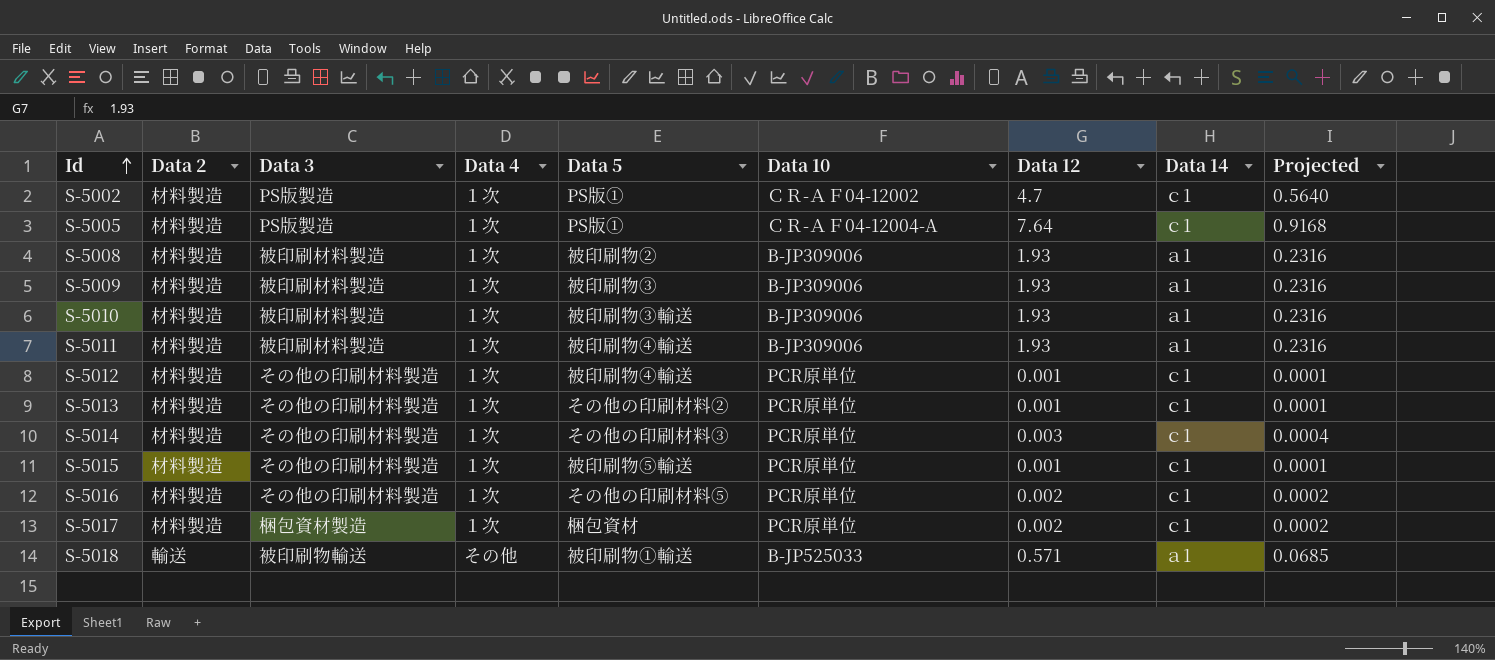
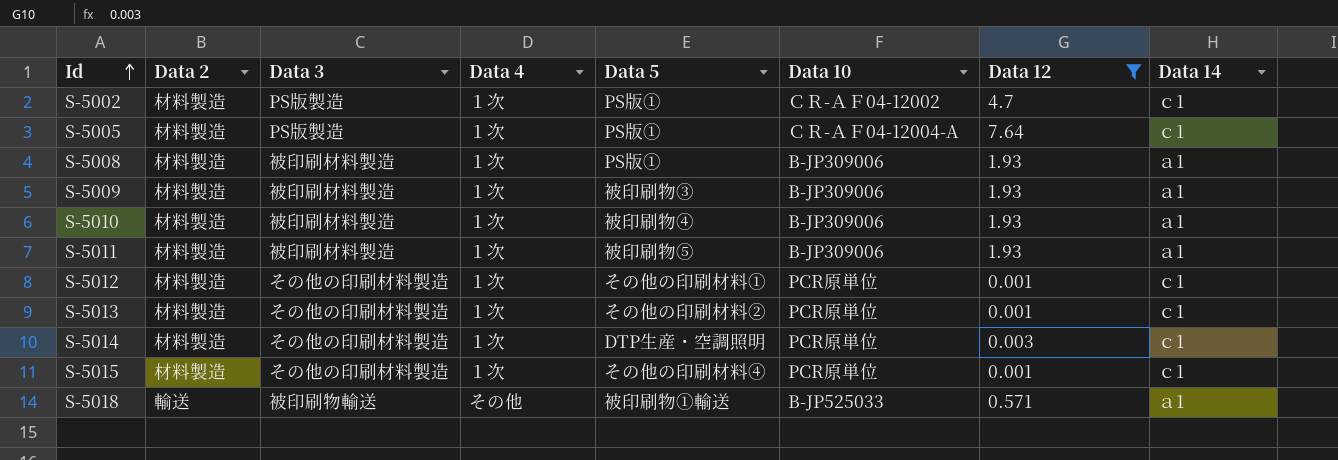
filter: none -> Data 12 != 0.002
column Projected | formula: [Data 12] * 0.12 -> none
S-5008 | Data 5: 被印刷物② -> PS版①
S-5010 | Data 5: 被印刷物③輸送 -> 被印刷物④
S-5011 | Data 5: 被印刷物④輸送 -> 被印刷物⑤
S-5012 | Data 5: 被印刷物④輸送 -> その他の印刷材料①
S-5014 | Data 5: その他の印刷材料③ -> DTP生産・空調照明
S-5015 | Data 5: 被印刷物⑤輸送 -> その他の印刷材料④

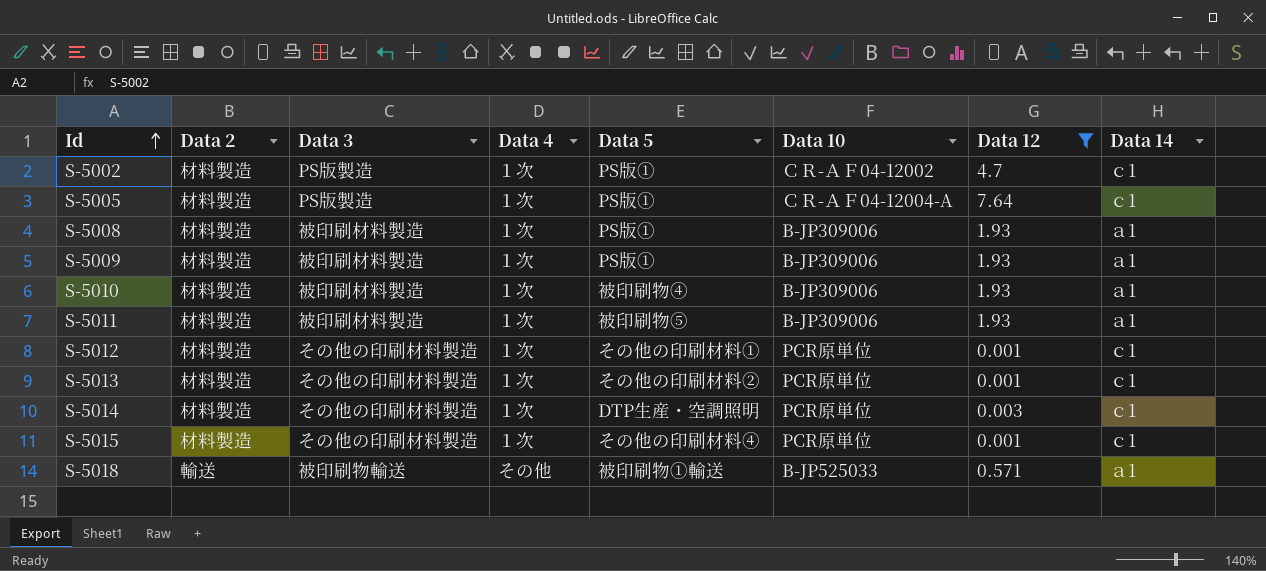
S-5009 | Data 5: 被印刷物③ -> PS版①

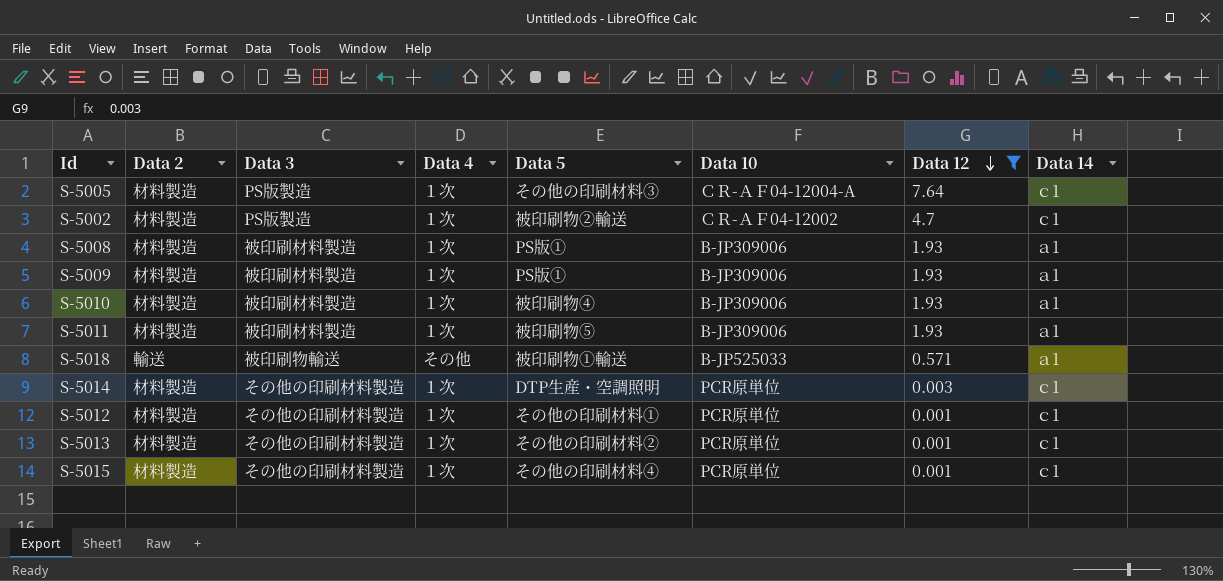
row order: Id ascending -> Data 12 descending
S-5005 | Data 5: PS版① -> その他の印刷材料③
S-5002 | Data 5: PS版① -> 被印刷物②輸送

